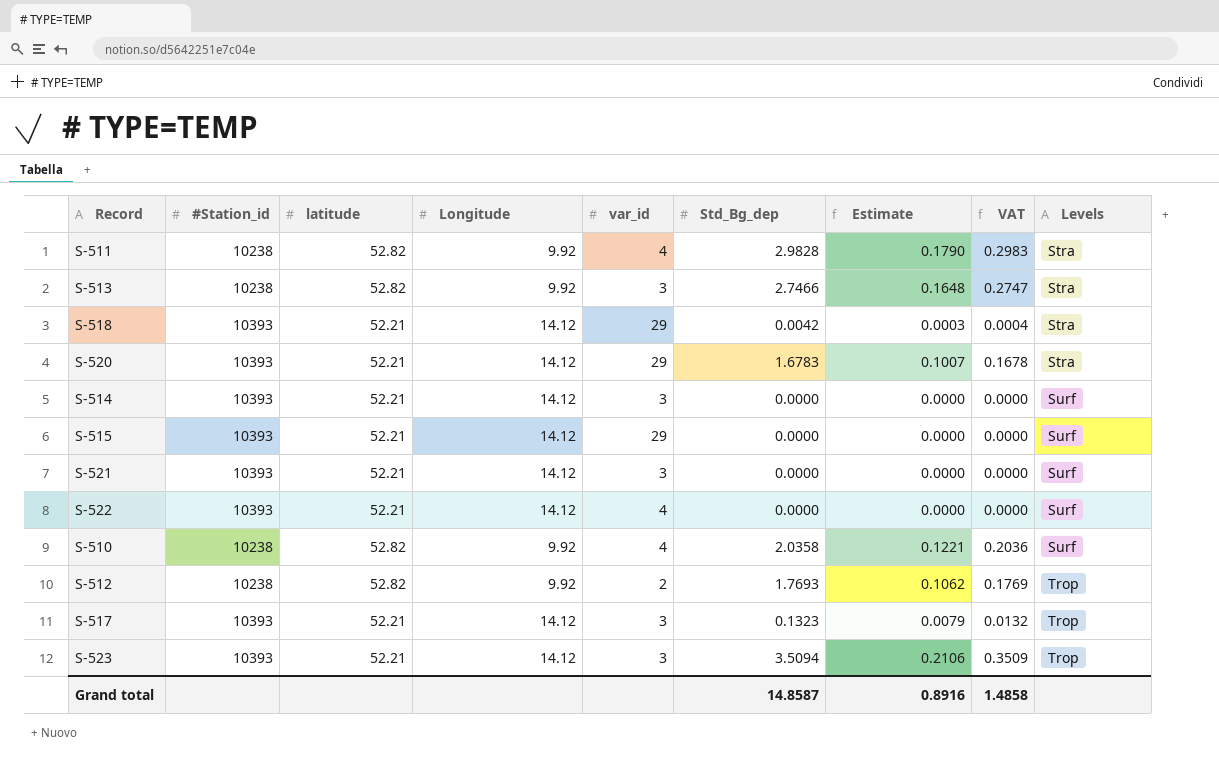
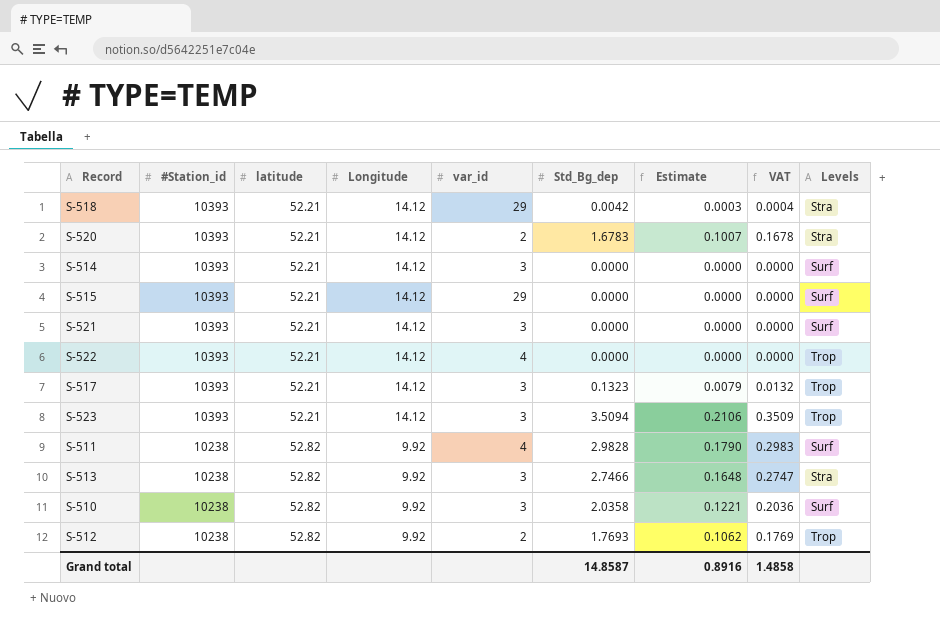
row order: Levels ascending -> #Station_id descending
S-520 | var_id: 29 -> 2
S-522 | Levels: Surf -> Trop
S-511 | Levels: Stra -> Surf
S-510 | var_id: 4 -> 3

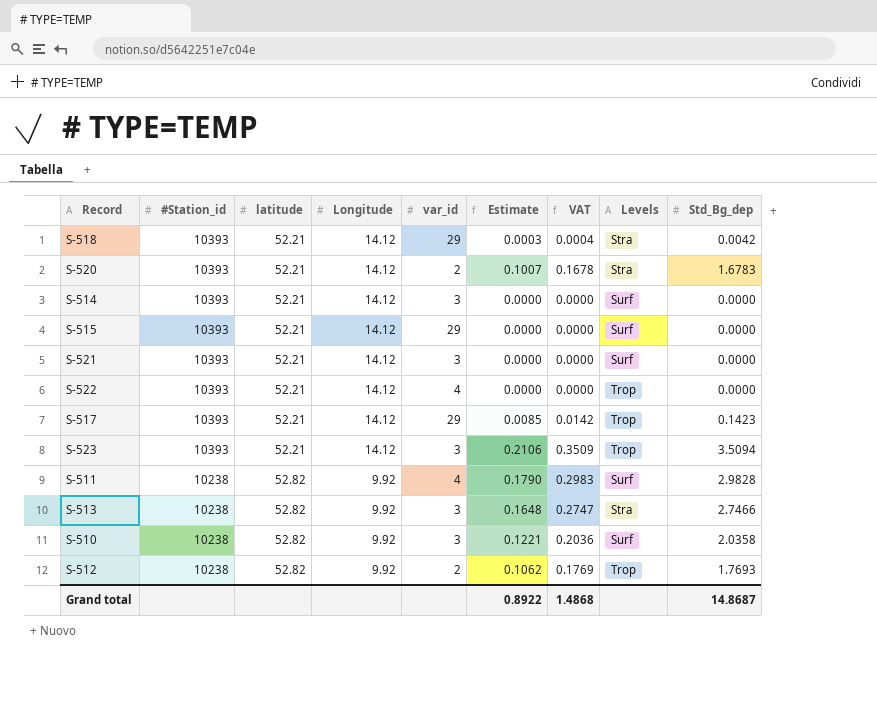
column Std_Bg_dep | position: 6 -> 9
S-517 | var_id: 3 -> 29
S-517 | Estimate: 0.0079 -> 0.0085
S-517 | VAT: 0.0132 -> 0.0142
S-517 | Std_Bg_dep: 0.1323 -> 0.1423
Grand total | Estimate: 0.8916 -> 0.8922
Grand total | VAT: 1.4858 -> 1.4868
Grand total | Std_Bg_dep: 14.8587 -> 14.8687

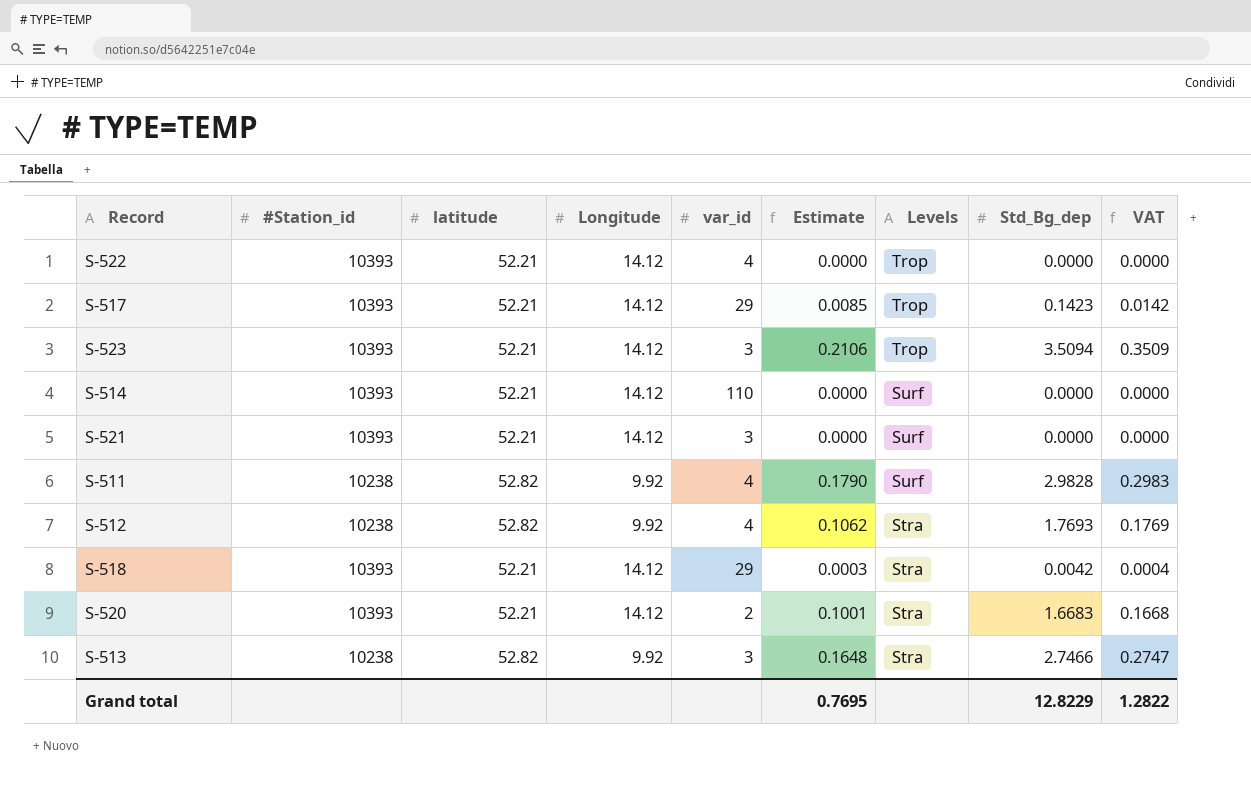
row order: #Station_id descending -> Levels descending
column VAT | position: 7 -> 9
row S-515: 10393 | 52.21 | 14.12 | 29 | 0.0000 | 0.0000 | Surf | 0.0000 -> none
row S-510: 10238 | 52.82 | 9.92 | 3 | 0.1221 | 0.2036 | Surf | 2.0358 -> none
S-514 | var_id: 3 -> 110
S-512 | var_id: 2 -> 4
S-512 | Levels: Trop -> Stra
S-520 | Estimate: 0.1007 -> 0.1001
S-520 | Std_Bg_dep: 1.6783 -> 1.6683
S-520 | VAT: 0.1678 -> 0.1668
Grand total | Estimate: 0.8922 -> 0.7695
Grand total | Std_Bg_dep: 14.8687 -> 12.8229
Grand total | VAT: 1.4868 -> 1.2822

